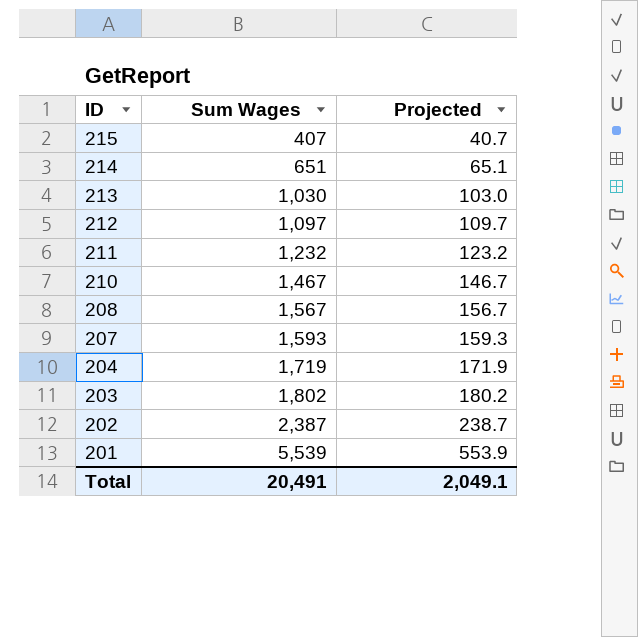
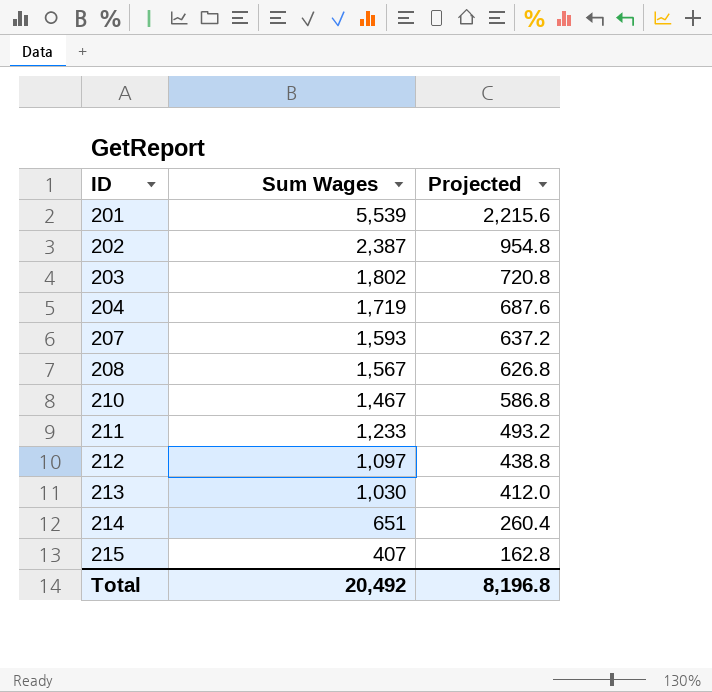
row order: ID descending -> ID ascending
column Projected | formula: [Sum Wages] * 0.1 -> [Sum Wages] * 0.4
211 | Sum Wages: 1,232 -> 1,233
Total | Sum Wages: 20,491 -> 20,492
Total | Projected: 2,049.1 -> 8,196.8

